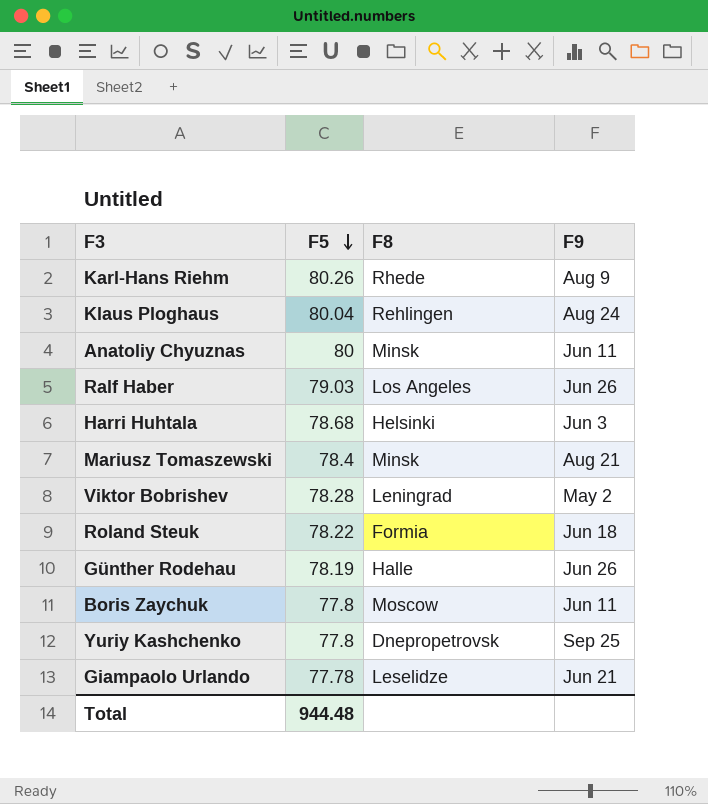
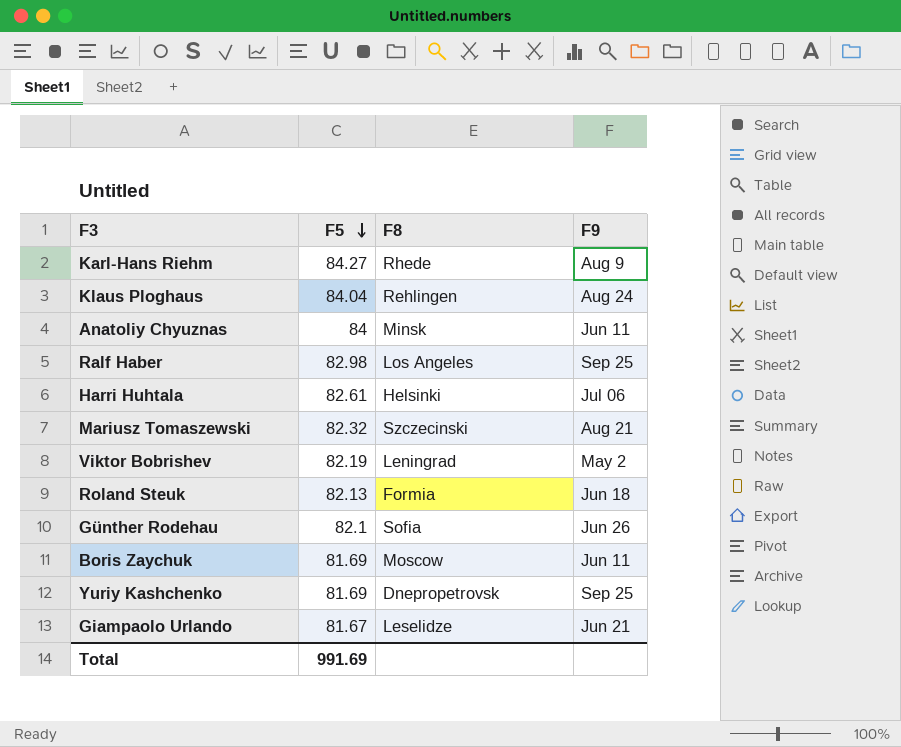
Karl-Hans Riehm | F5: 80.26 -> 84.27
Klaus Ploghaus | F5: 80.04 -> 84.04
Anatoliy Chyuznas | F5: 80 -> 84
Ralf Haber | F5: 79.03 -> 82.98
Ralf Haber | F9: Jun 26 -> Sep 25
Harri Huhtala | F5: 78.68 -> 82.61
Harri Huhtala | F9: Jun 3 -> Jul 06
Mariusz Tomaszewski | F5: 78.4 -> 82.32
Mariusz Tomaszewski | F8: Minsk -> Szczecinski
Viktor Bobrishev | F5: 78.28 -> 82.19
Roland Steuk | F5: 78.22 -> 82.13
Günther Rodehau | F5: 78.19 -> 82.1
Günther Rodehau | F8: Halle -> Sofia
Boris Zaychuk | F5: 77.8 -> 81.69
Yuriy Kashchenko | F5: 77.8 -> 81.69
Giampaolo Urlando | F5: 77.78 -> 81.67
Total | F5: 944.48 -> 991.69

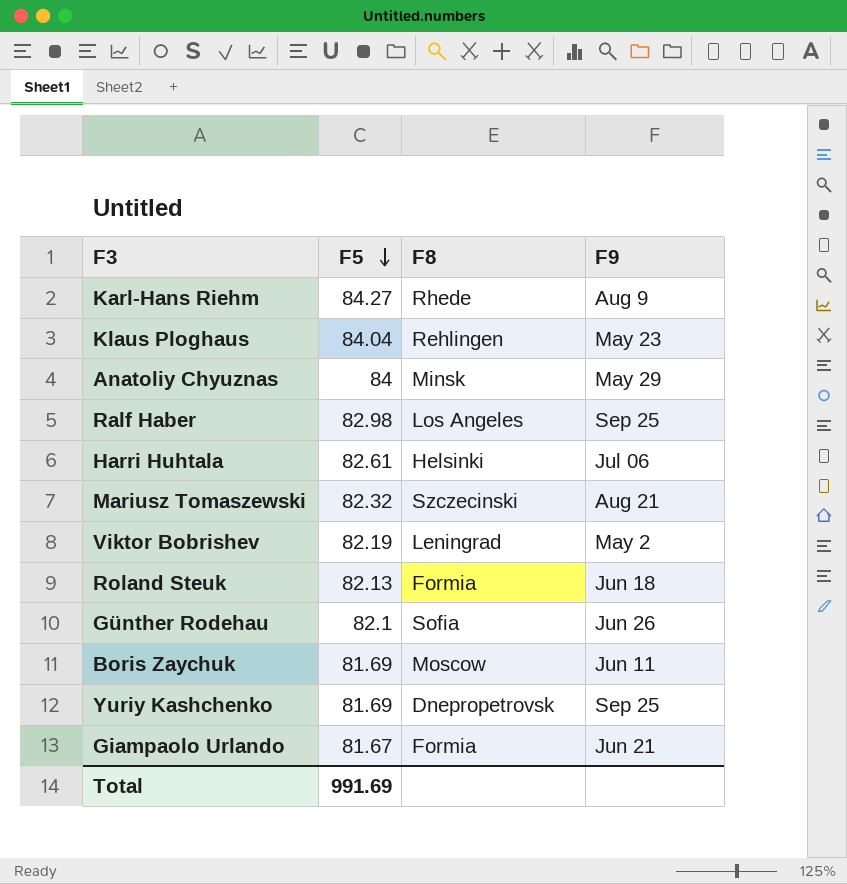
Klaus Ploghaus | F9: Aug 24 -> May 23
Anatoliy Chyuznas | F9: Jun 11 -> May 29
Giampaolo Urlando | F8: Leselidze -> Formia

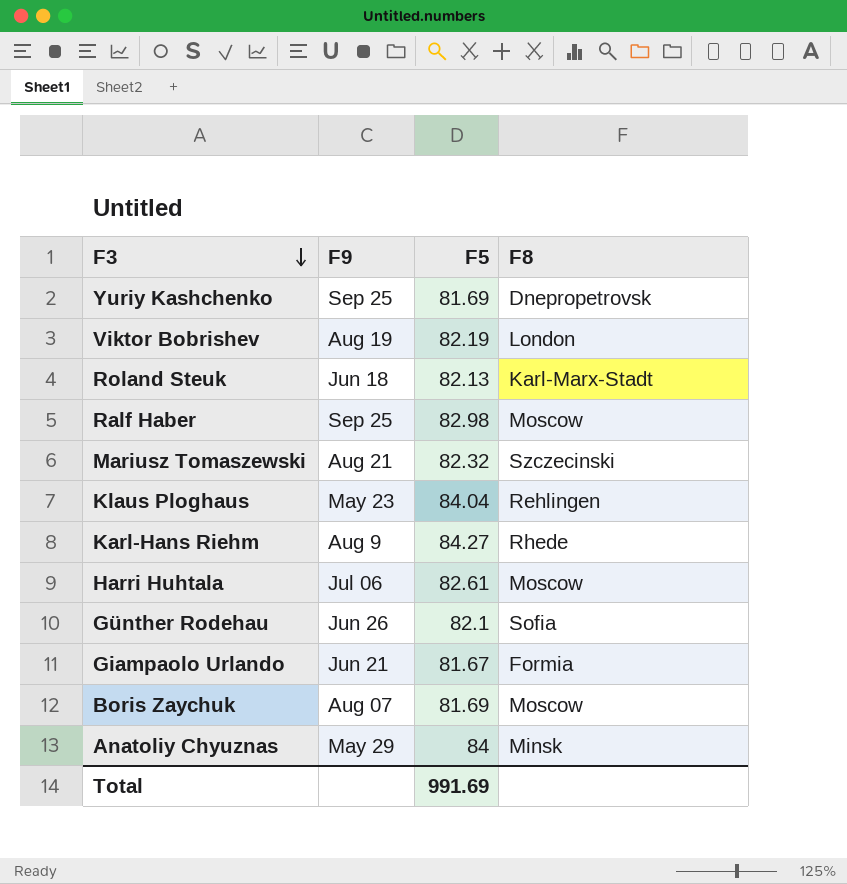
row order: F5 descending -> F3 descending
column F9 | position: 4 -> 2
Viktor Bobrishev | F9: May 2 -> Aug 19
Viktor Bobrishev | F8: Leningrad -> London
Roland Steuk | F8: Formia -> Karl-Marx-Stadt
Ralf Haber | F8: Los Angeles -> Moscow
Harri Huhtala | F8: Helsinki -> Moscow
Boris Zaychuk | F9: Jun 11 -> Aug 07

